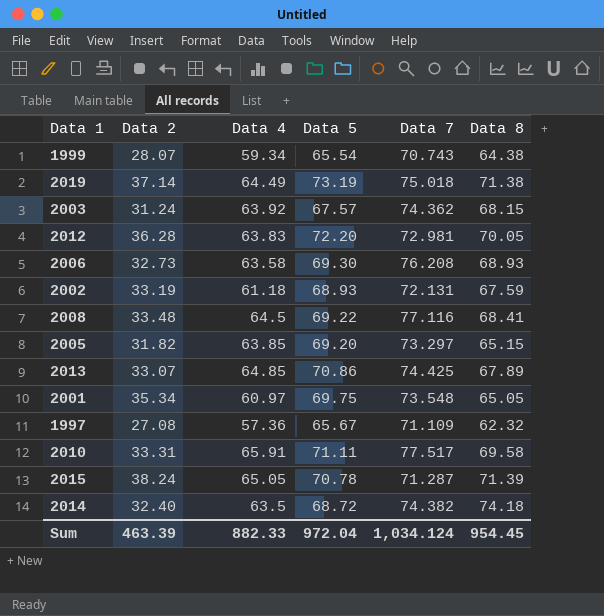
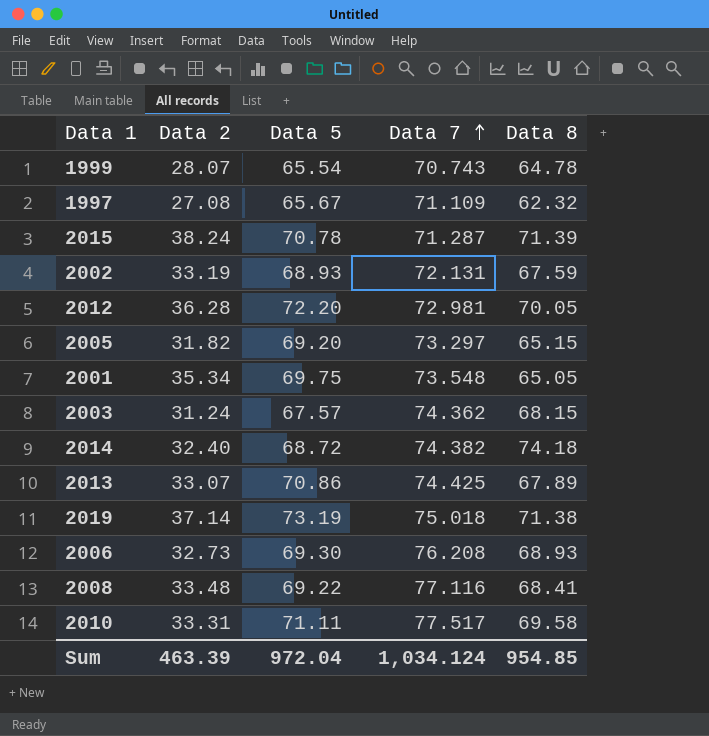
row order: none -> Data 7 ascending
column Data 4 | position: 3 -> none
1999 | Data 8: 64.38 -> 64.78
Sum | Data 8: 954.45 -> 954.85

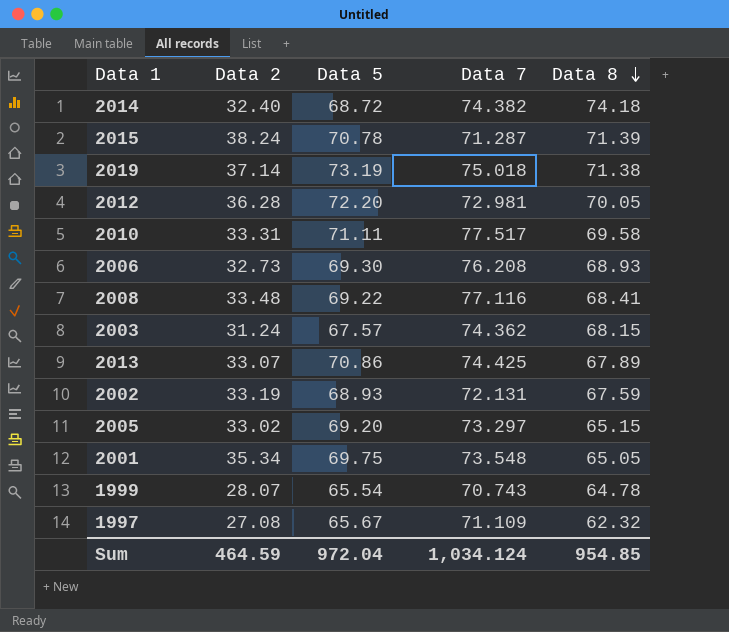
row order: Data 7 ascending -> Data 8 descending
2005 | Data 2: 31.82 -> 33.02
Sum | Data 2: 463.39 -> 464.59

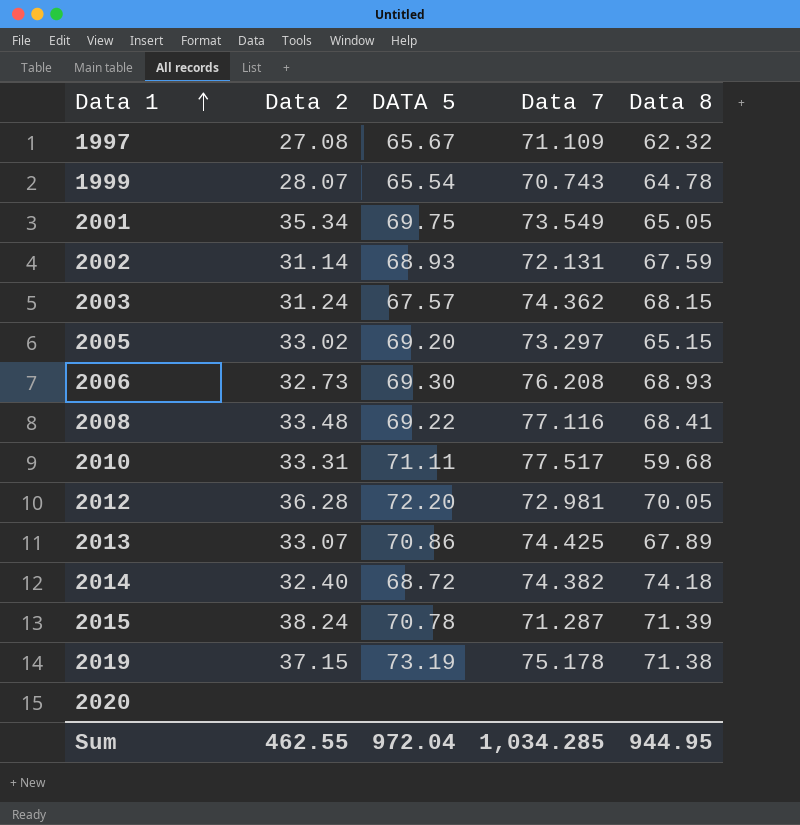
row order: Data 8 descending -> Data 1 ascending
column name: Data 5 -> DATA 5
2001 | Data 7: 73.548 -> 73.549
2002 | Data 2: 33.19 -> 31.14
2010 | Data 8: 69.58 -> 59.68
2019 | Data 2: 37.14 -> 37.15
2019 | Data 7: 75.018 -> 75.178
row 2020: none -> none | none | none | none
Sum | Data 2: 464.59 -> 462.55
Sum | Data 7: 1,034.124 -> 1,034.285
Sum | Data 8: 954.85 -> 944.95

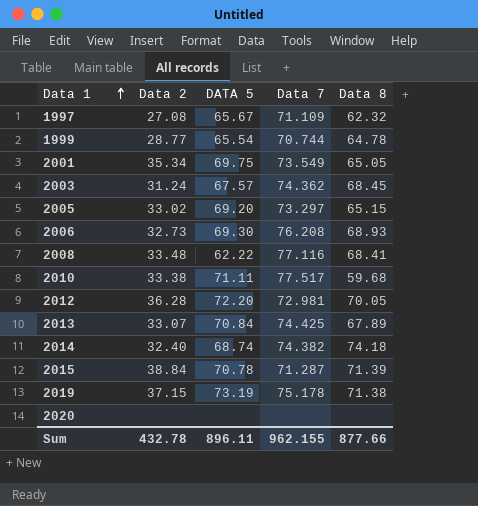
row 2002: 31.14 | 68.93 | 72.131 | 67.59 -> none
1999 | Data 2: 28.07 -> 28.77
1999 | Data 7: 70.743 -> 70.744
2003 | Data 8: 68.15 -> 68.45
2008 | DATA 5: 69.22 -> 62.22
2010 | Data 2: 33.31 -> 33.38
2013 | DATA 5: 70.86 -> 70.84
2014 | DATA 5: 68.72 -> 68.74
2015 | Data 2: 38.24 -> 38.84
Sum | Data 2: 462.55 -> 432.78
Sum | DATA 5: 972.04 -> 896.11
Sum | Data 7: 1,034.285 -> 962.155
Sum | Data 8: 944.95 -> 877.66

